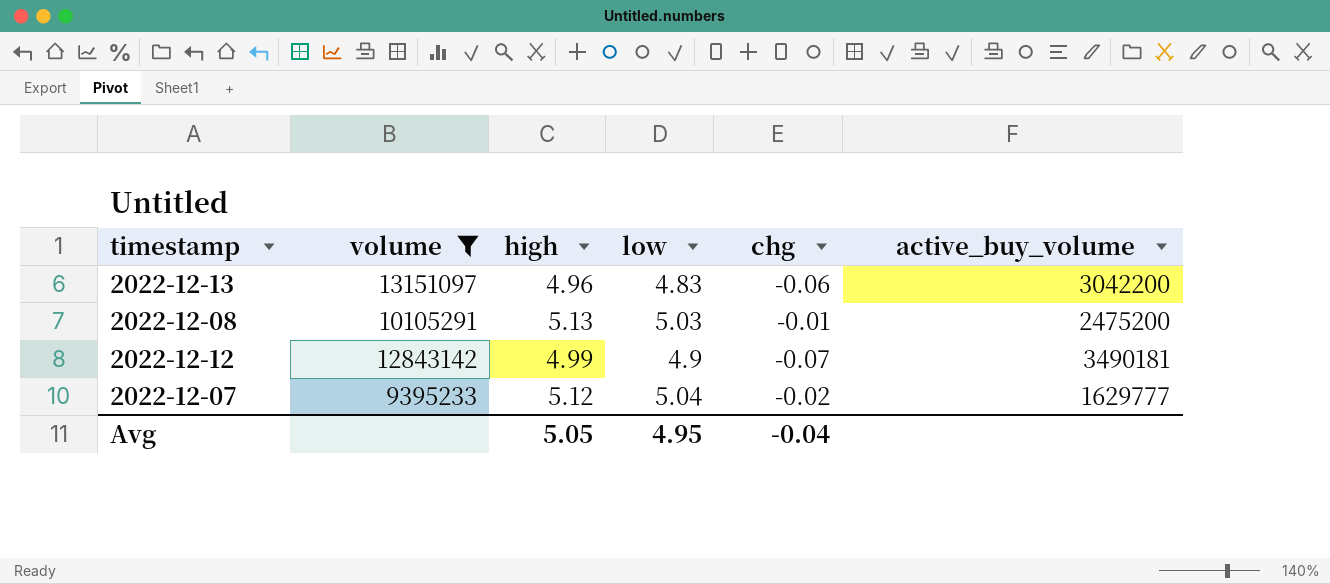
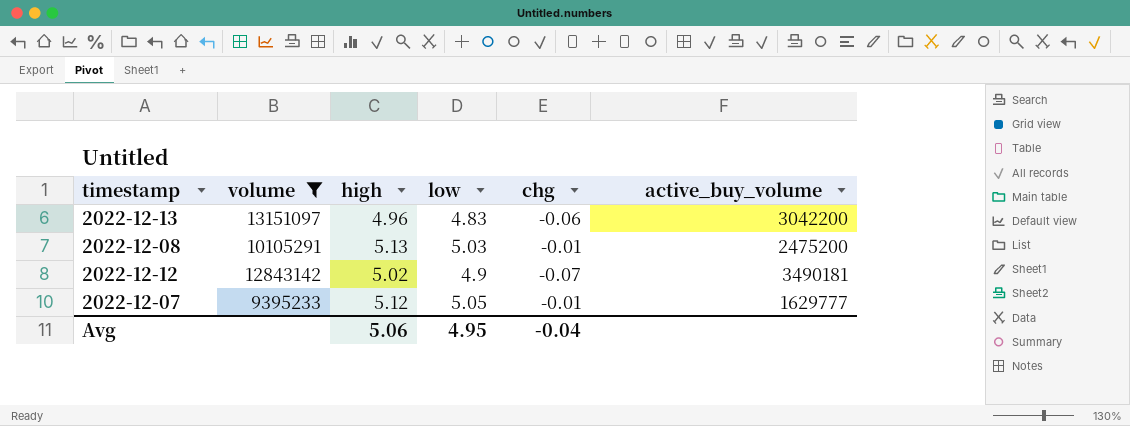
2022-12-12 | high: 4.99 -> 5.02
2022-12-07 | low: 5.04 -> 5.05
2022-12-07 | chg: -0.02 -> -0.01
Avg | high: 5.05 -> 5.06

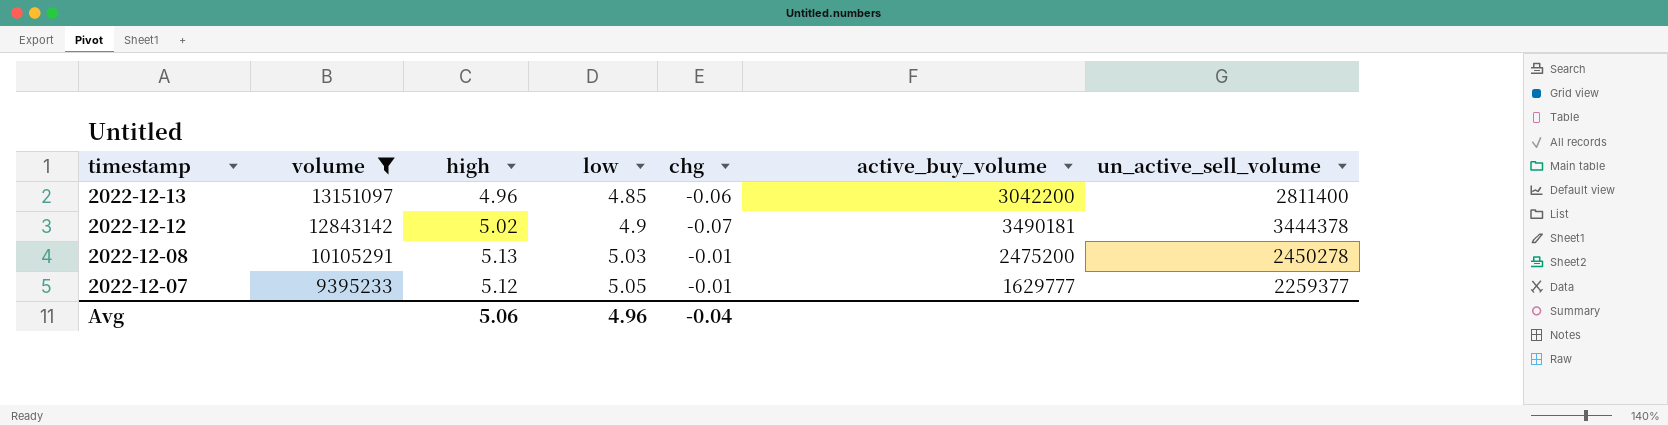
row order: none -> timestamp descending
column un_active_sell_volume | position: none -> 7
2022-12-13 | low: 4.83 -> 4.85
Avg | low: 4.95 -> 4.96

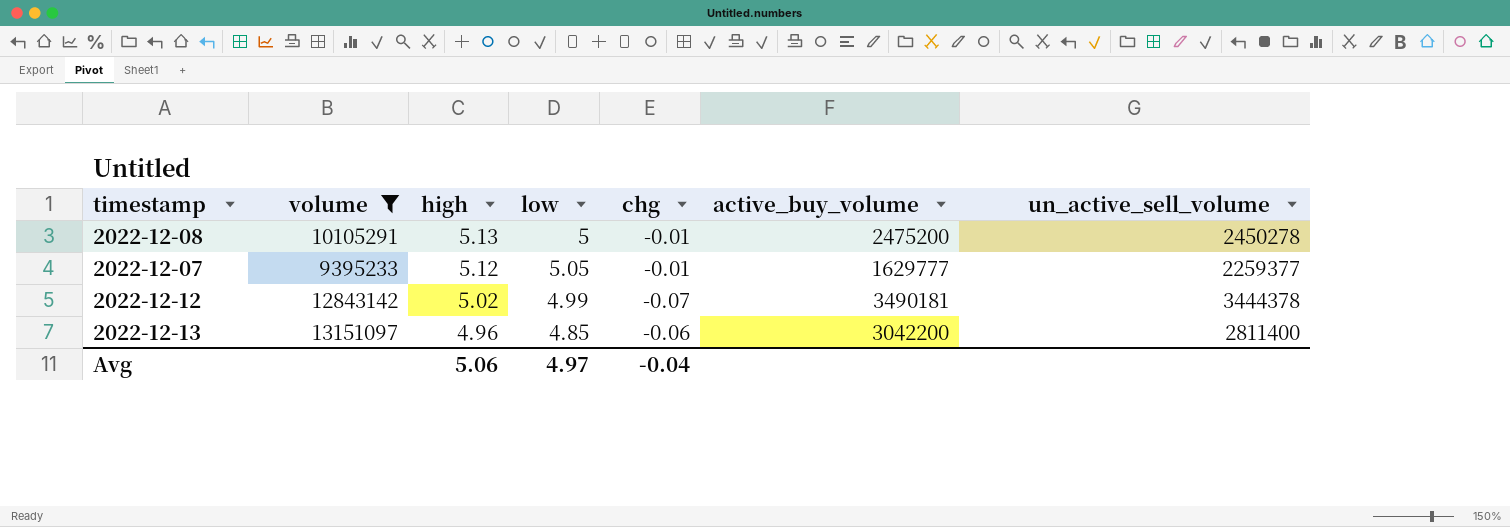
row order: timestamp descending -> high descending
2022-12-08 | low: 5.03 -> 5
2022-12-12 | low: 4.9 -> 4.99
Avg | low: 4.96 -> 4.97

